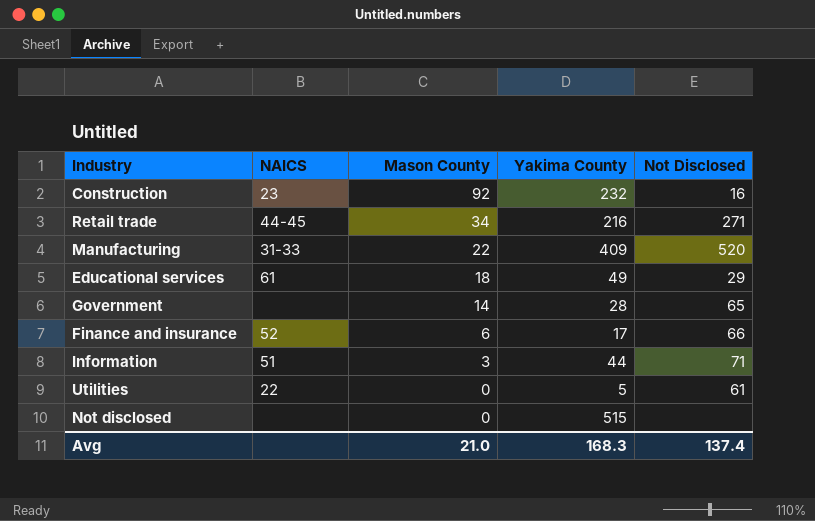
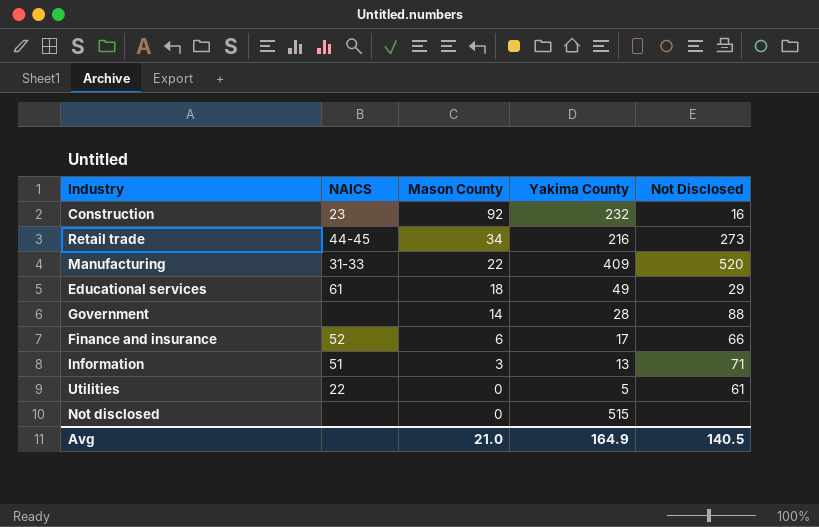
Retail trade | Not Disclosed: 271 -> 273
Government | Not Disclosed: 65 -> 88
Information | Yakima County: 44 -> 13
Avg | Yakima County: 168.3 -> 164.9
Avg | Not Disclosed: 137.4 -> 140.5

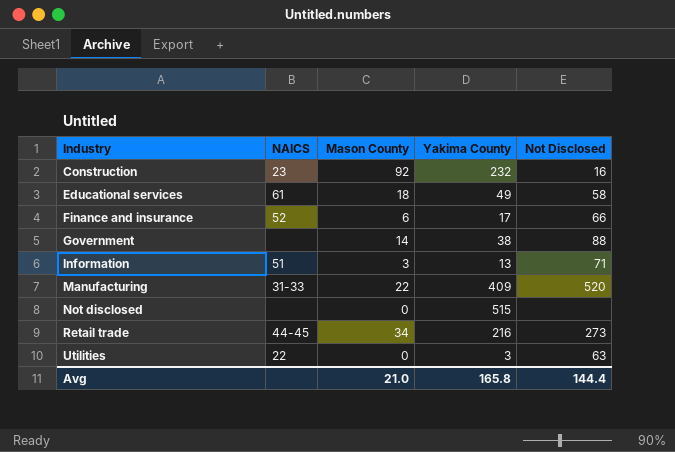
row order: Mason County descending -> Industry ascending
Educational services | Not Disclosed: 29 -> 58
Government | Yakima County: 28 -> 38
Utilities | Yakima County: 5 -> 3
Utilities | Not Disclosed: 61 -> 63
Avg | Yakima County: 164.9 -> 165.8
Avg | Not Disclosed: 140.5 -> 144.4

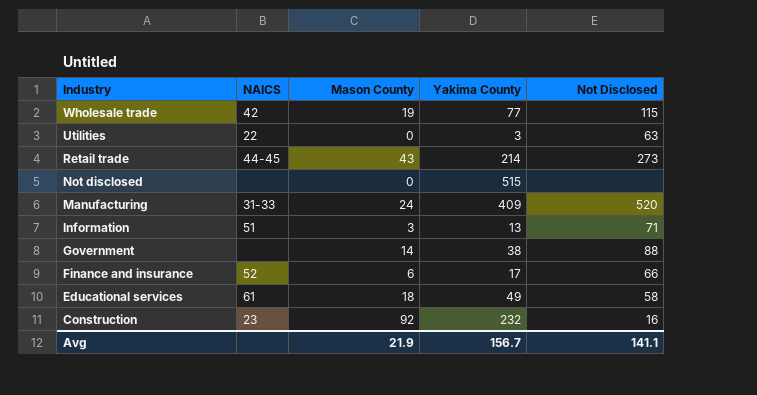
row order: Industry ascending -> Industry descending
row Wholesale trade: none -> 42 | 19 | 77 | 115
Retail trade | Mason County: 34 -> 43
Retail trade | Yakima County: 216 -> 214
Manufacturing | Mason County: 22 -> 24
Avg | Mason County: 21.0 -> 21.9
Avg | Yakima County: 165.8 -> 156.7
Avg | Not Disclosed: 144.4 -> 141.1

